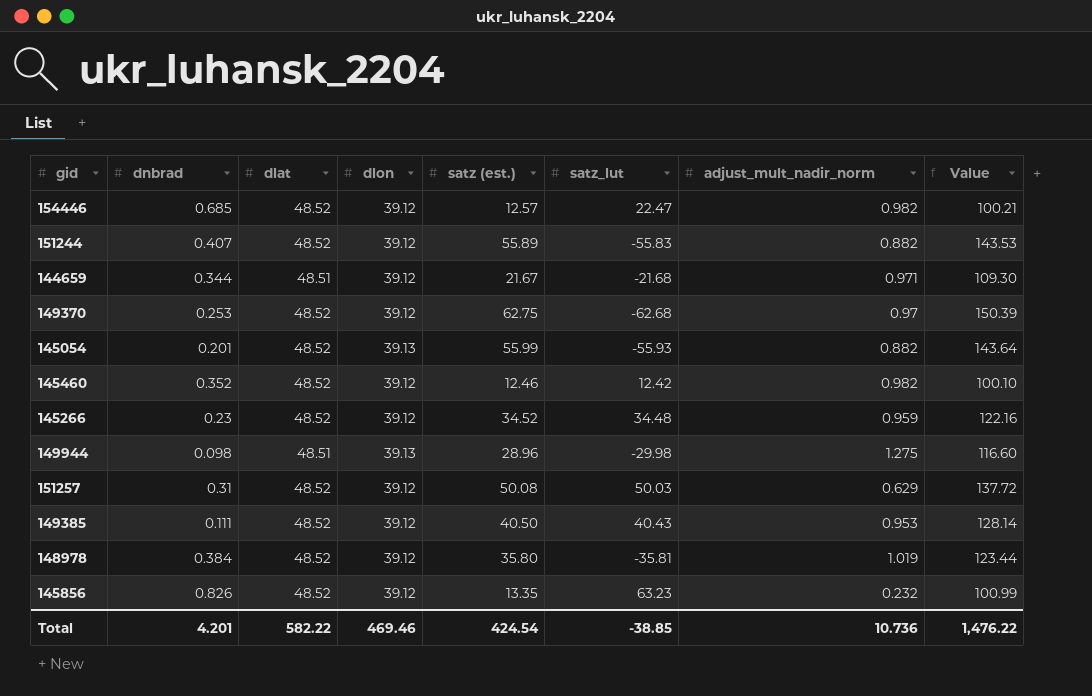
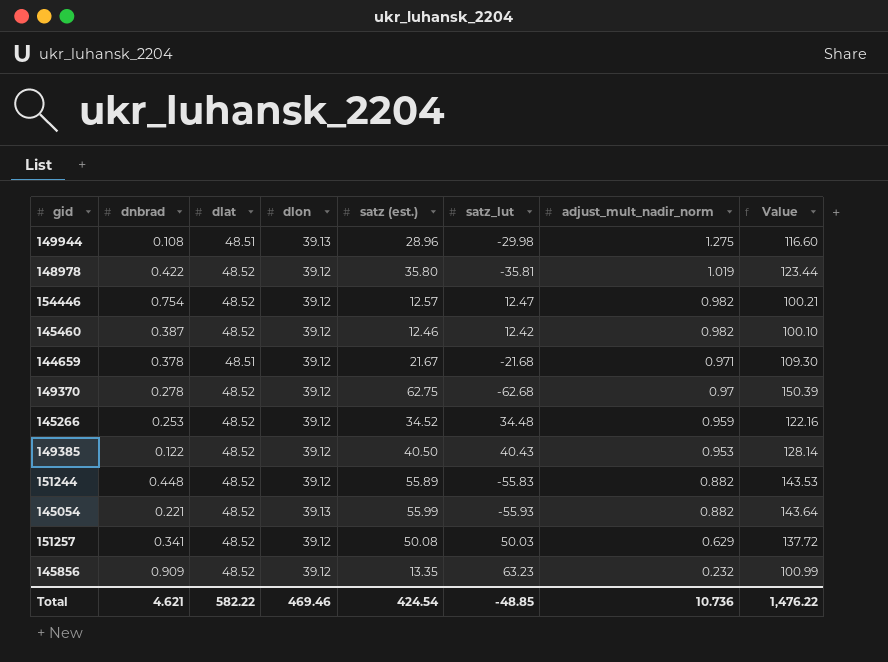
row order: none -> adjust_mult_nadir_norm descending
149944 | dnbrad: 0.098 -> 0.108
148978 | dnbrad: 0.384 -> 0.422
154446 | dnbrad: 0.685 -> 0.754
154446 | satz_lut: 22.47 -> 12.47
145460 | dnbrad: 0.352 -> 0.387
144659 | dnbrad: 0.344 -> 0.378
149370 | dnbrad: 0.253 -> 0.278
145266 | dnbrad: 0.23 -> 0.253
149385 | dnbrad: 0.111 -> 0.122
151244 | dnbrad: 0.407 -> 0.448
145054 | dnbrad: 0.201 -> 0.221
151257 | dnbrad: 0.31 -> 0.341
145856 | dnbrad: 0.826 -> 0.909
Total | dnbrad: 4.201 -> 4.621
Total | satz_lut: -38.85 -> -48.85

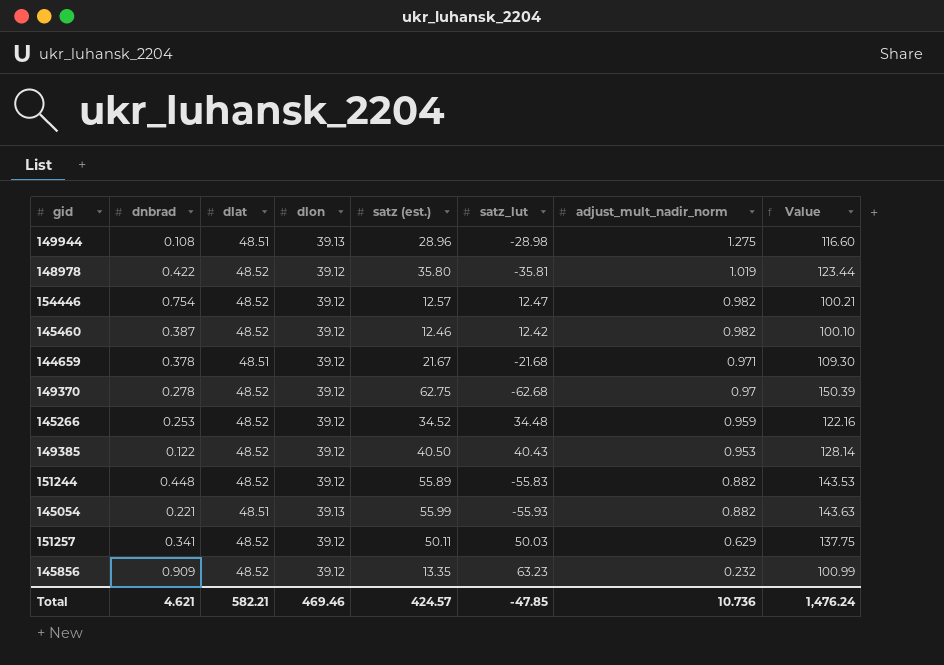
149944 | satz_lut: -29.98 -> -28.98
145054 | dlat: 48.52 -> 48.51
145054 | Value: 143.64 -> 143.63
151257 | satz (est.): 50.08 -> 50.11
151257 | Value: 137.72 -> 137.75
Total | dlat: 582.22 -> 582.21
Total | satz (est.): 424.54 -> 424.57
Total | satz_lut: -48.85 -> -47.85
Total | Value: 1,476.22 -> 1,476.24

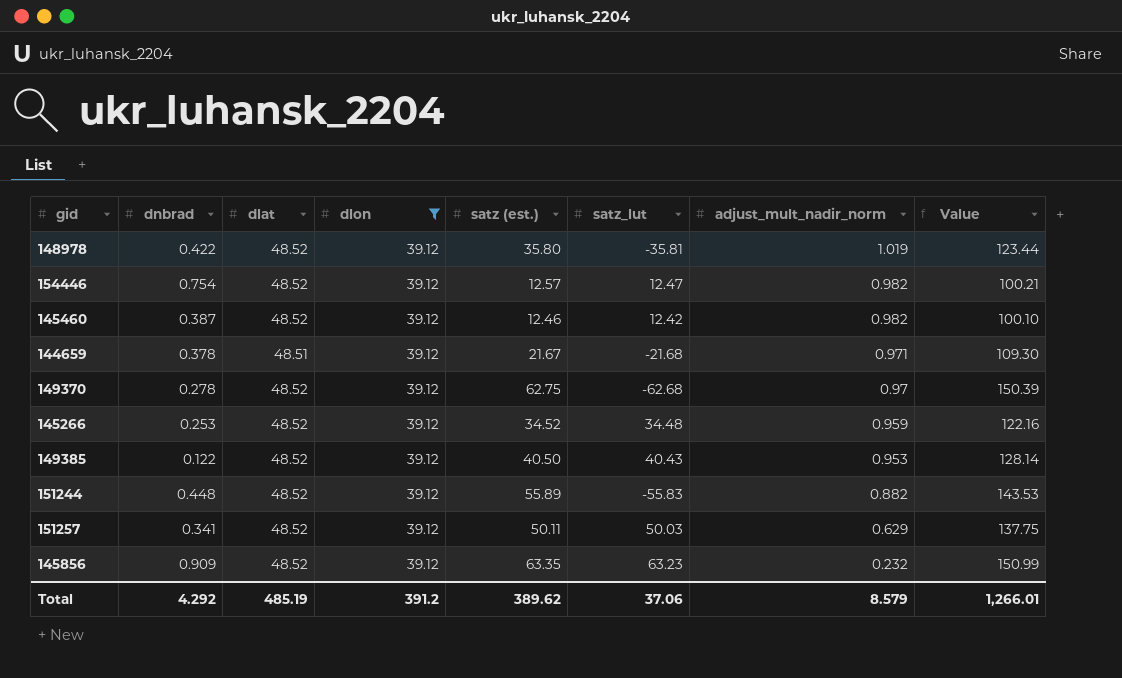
filter: none -> dlon = 39.12
145856 | satz (est.): 13.35 -> 63.35
145856 | Value: 100.99 -> 150.99
Total | dnbrad: 4.621 -> 4.292
Total | dlat: 582.21 -> 485.19
Total | dlon: 469.46 -> 391.2
Total | satz (est.): 424.57 -> 389.62
Total | satz_lut: -47.85 -> 37.06
Total | adjust_mult_nadir_norm: 10.736 -> 8.579
Total | Value: 1,476.24 -> 1,266.01

